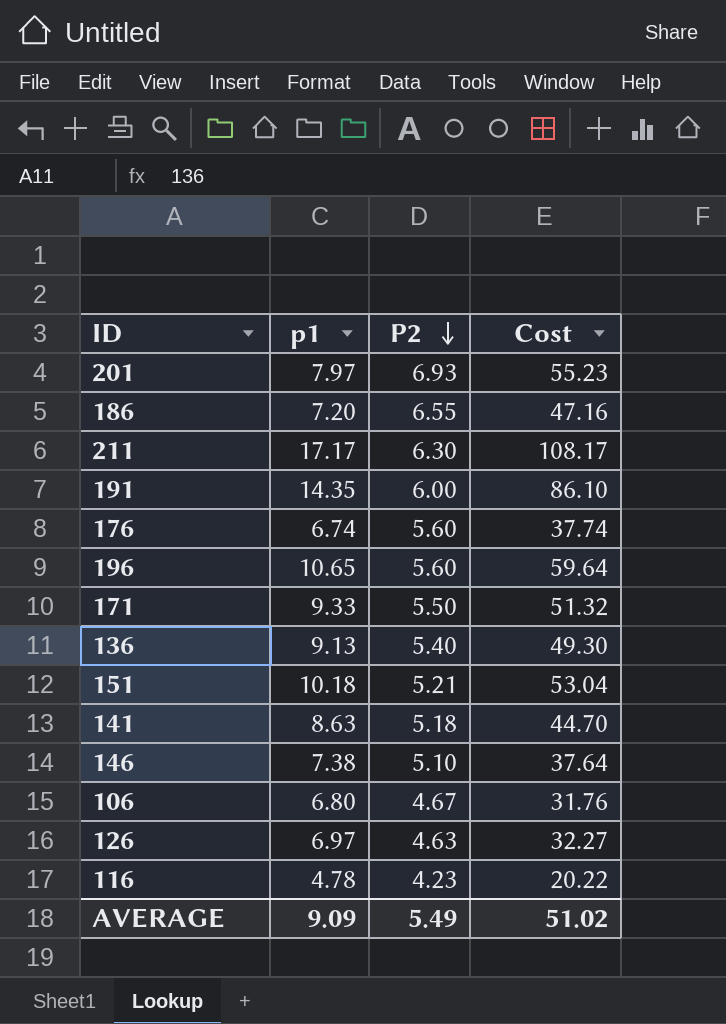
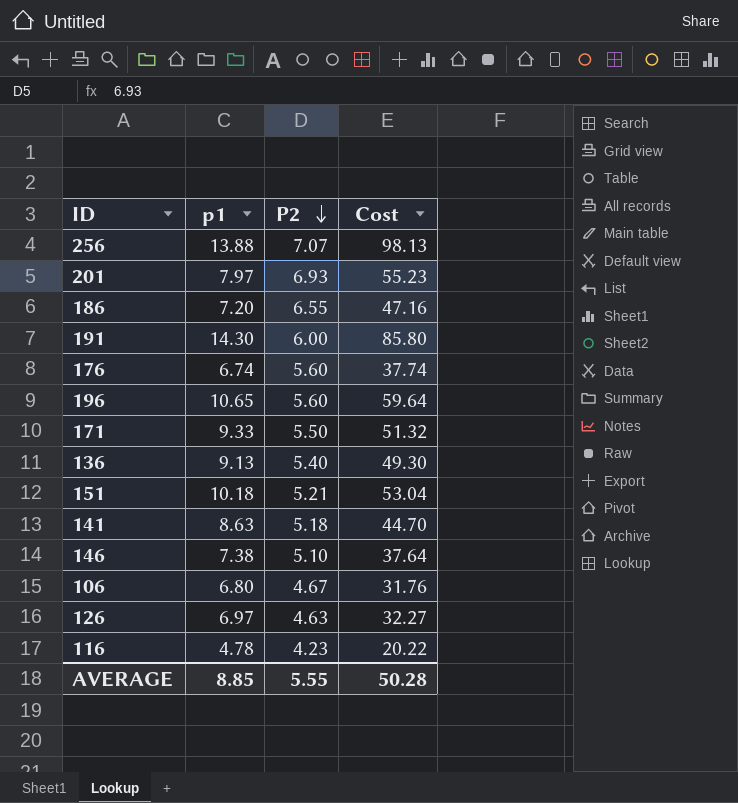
row 211: 17.17 | 6.30 | 108.17 -> none
row 256: none -> 13.88 | 7.07 | 98.13
191 | p1: 14.35 -> 14.30
191 | Cost: 86.10 -> 85.80
AVERAGE | p1: 9.09 -> 8.85
AVERAGE | P2: 5.49 -> 5.55
AVERAGE | Cost: 51.02 -> 50.28

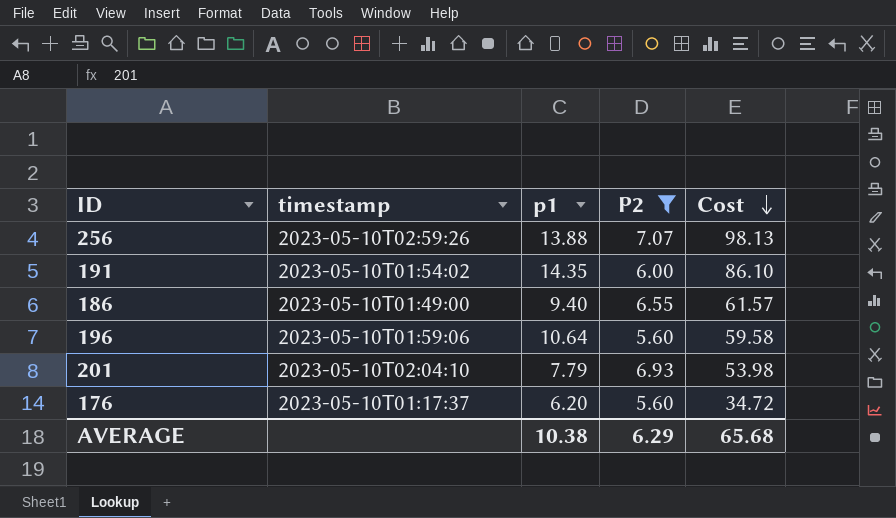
filter: none -> P2 >= 5.60
row order: P2 descending -> Cost descending
column timestamp | position: none -> 2
191 | p1: 14.30 -> 14.35
191 | Cost: 85.80 -> 86.10
186 | p1: 7.20 -> 9.40
186 | Cost: 47.16 -> 61.57
196 | p1: 10.65 -> 10.64
196 | Cost: 59.64 -> 59.58
201 | p1: 7.97 -> 7.79
201 | Cost: 55.23 -> 53.98
176 | p1: 6.74 -> 6.20
176 | Cost: 37.74 -> 34.72
AVERAGE | p1: 8.85 -> 10.38
AVERAGE | P2: 5.55 -> 6.29
AVERAGE | Cost: 50.28 -> 65.68

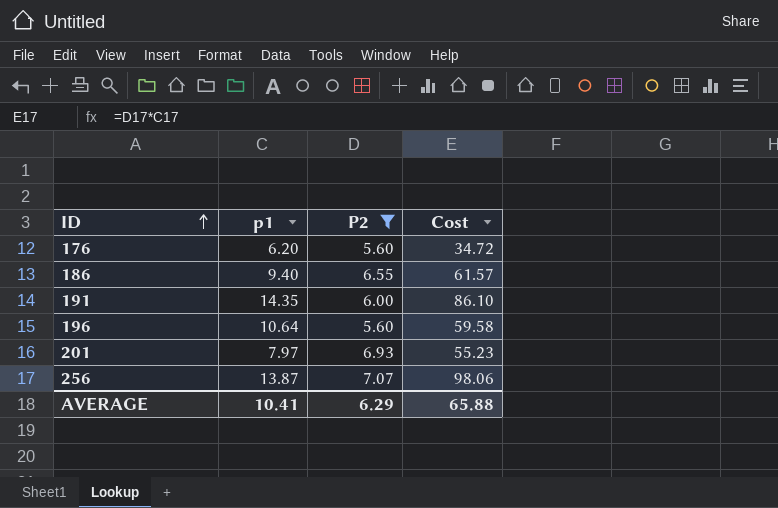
row order: Cost descending -> ID ascending
column timestamp | position: 2 -> none
201 | p1: 7.79 -> 7.97
201 | Cost: 53.98 -> 55.23
256 | p1: 13.88 -> 13.87
256 | Cost: 98.13 -> 98.06
AVERAGE | p1: 10.38 -> 10.41
AVERAGE | Cost: 65.68 -> 65.88

